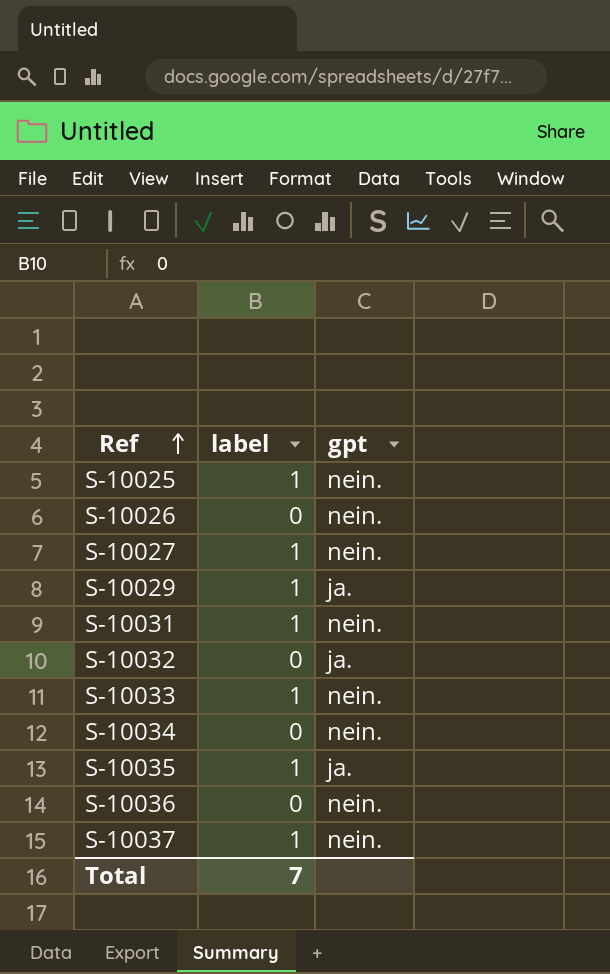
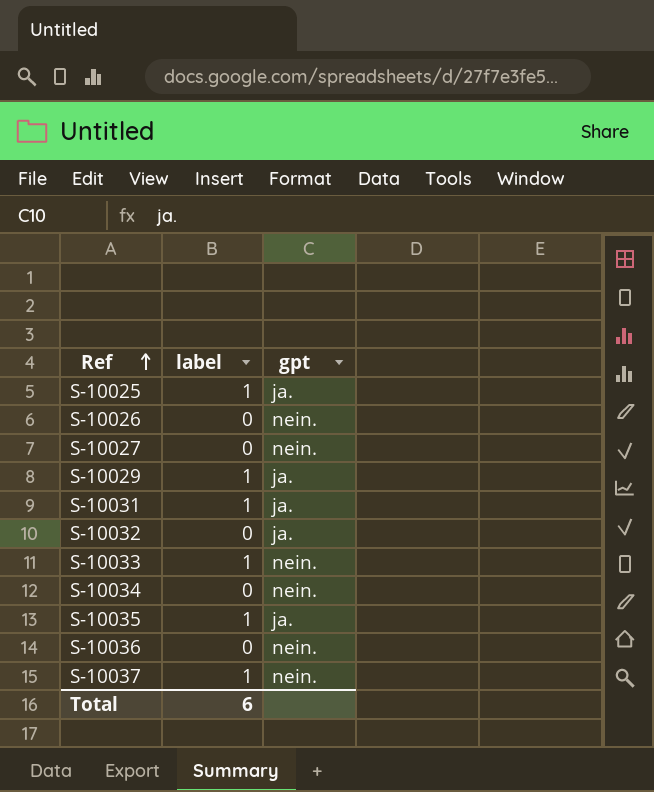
S-10025 | gpt: nein. -> ja.
S-10027 | label: 1 -> 0
S-10031 | gpt: nein. -> ja.
Total | label: 7 -> 6

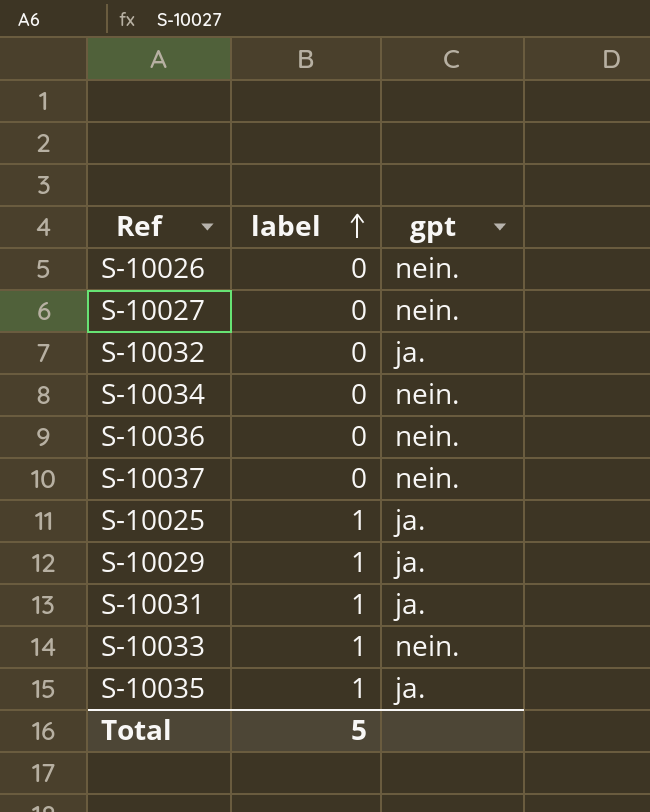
row order: Ref ascending -> label ascending
S-10037 | label: 1 -> 0
Total | label: 6 -> 5

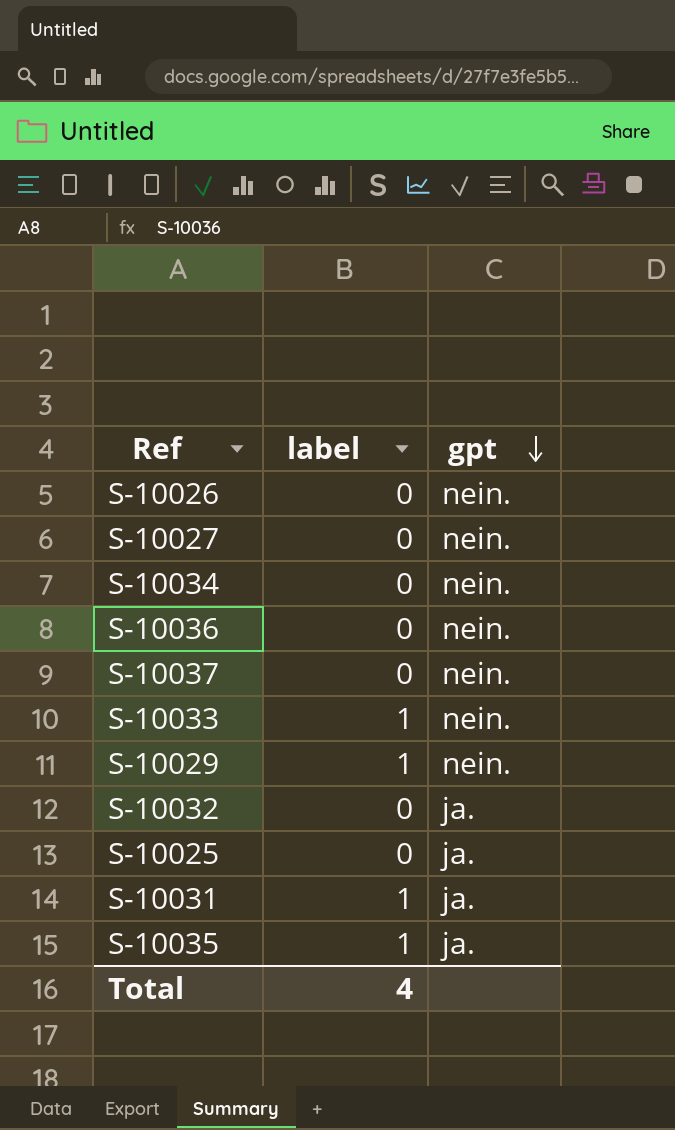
row order: label ascending -> gpt descending
S-10029 | gpt: ja. -> nein.
S-10025 | label: 1 -> 0
Total | label: 5 -> 4

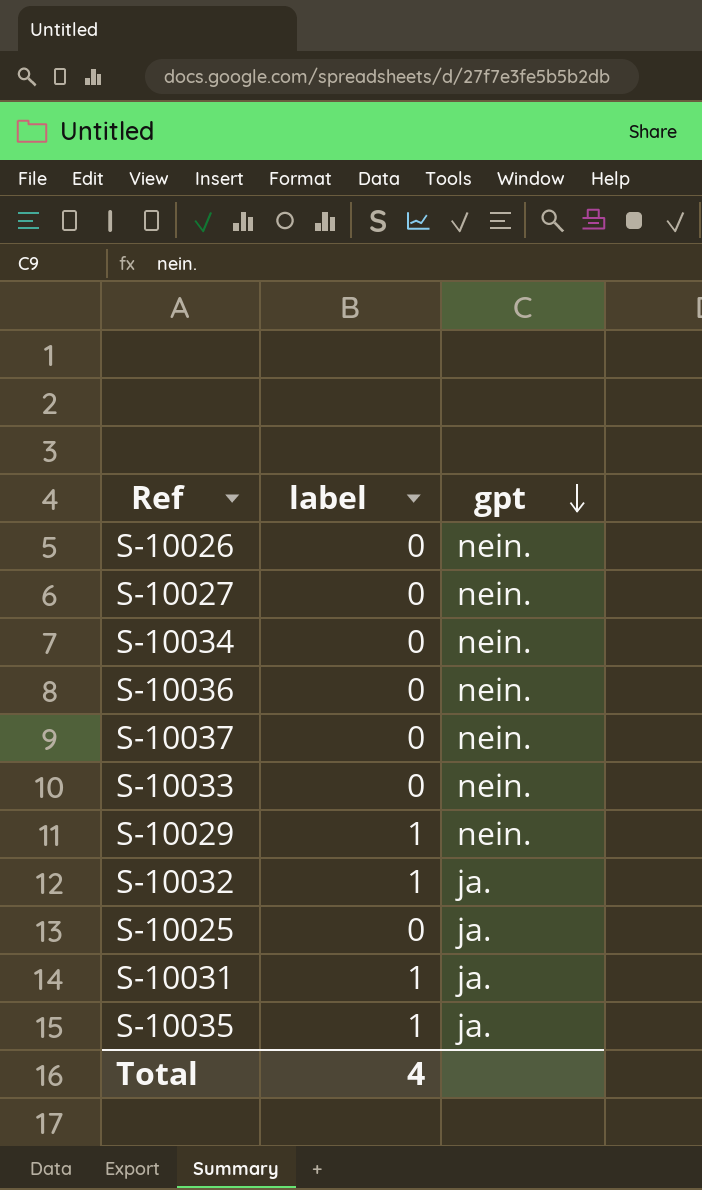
S-10033 | label: 1 -> 0
S-10032 | label: 0 -> 1

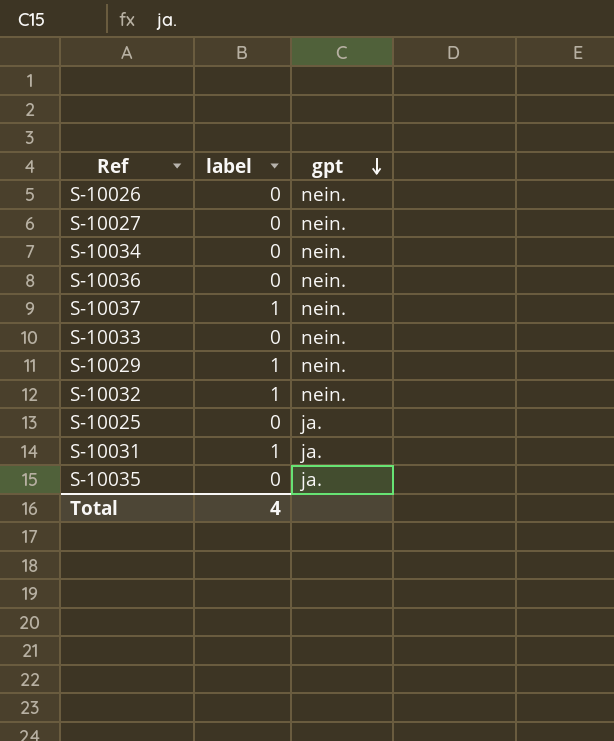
S-10037 | label: 0 -> 1
S-10032 | gpt: ja. -> nein.
S-10035 | label: 1 -> 0

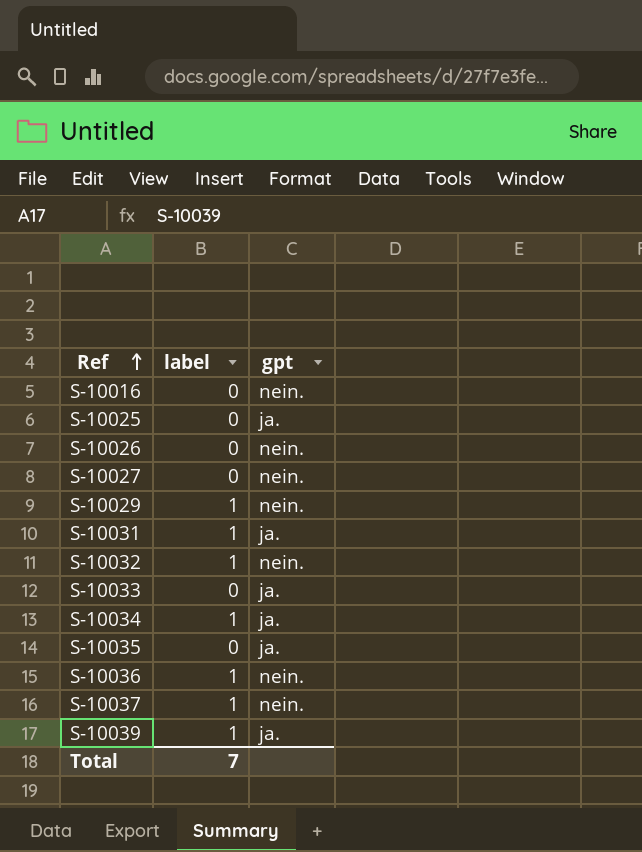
row order: gpt descending -> Ref ascending
row S-10016: none -> 0 | nein.
S-10033 | gpt: nein. -> ja.
S-10034 | label: 0 -> 1
S-10034 | gpt: nein. -> ja.
S-10036 | label: 0 -> 1
row S-10039: none -> 1 | ja.
Total | label: 4 -> 7

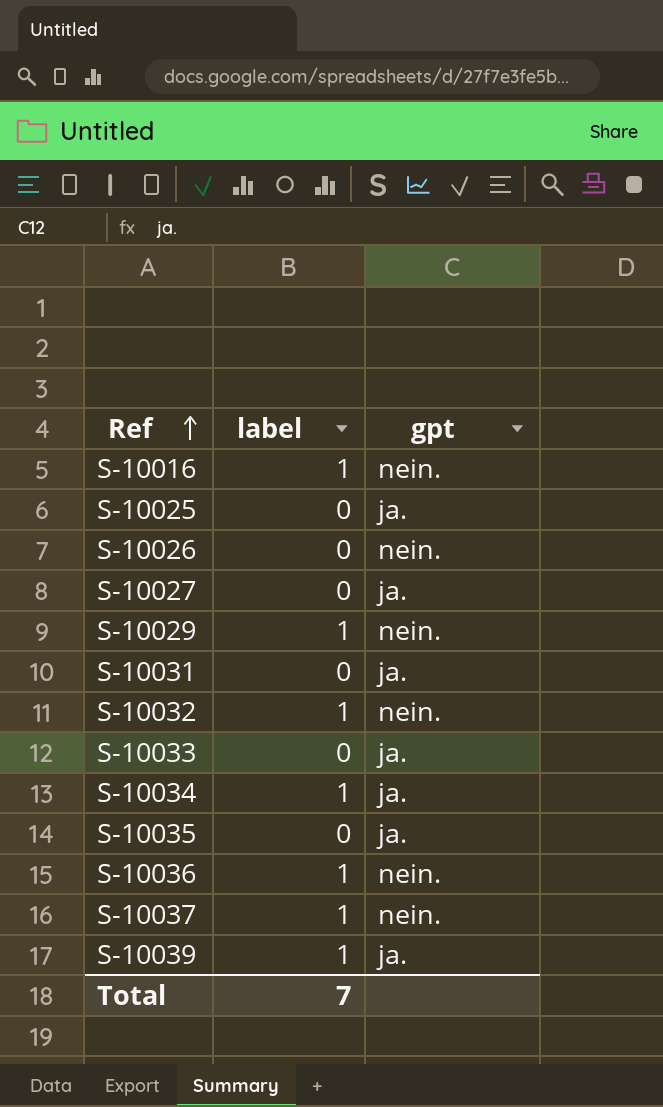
S-10016 | label: 0 -> 1
S-10027 | gpt: nein. -> ja.
S-10031 | label: 1 -> 0

